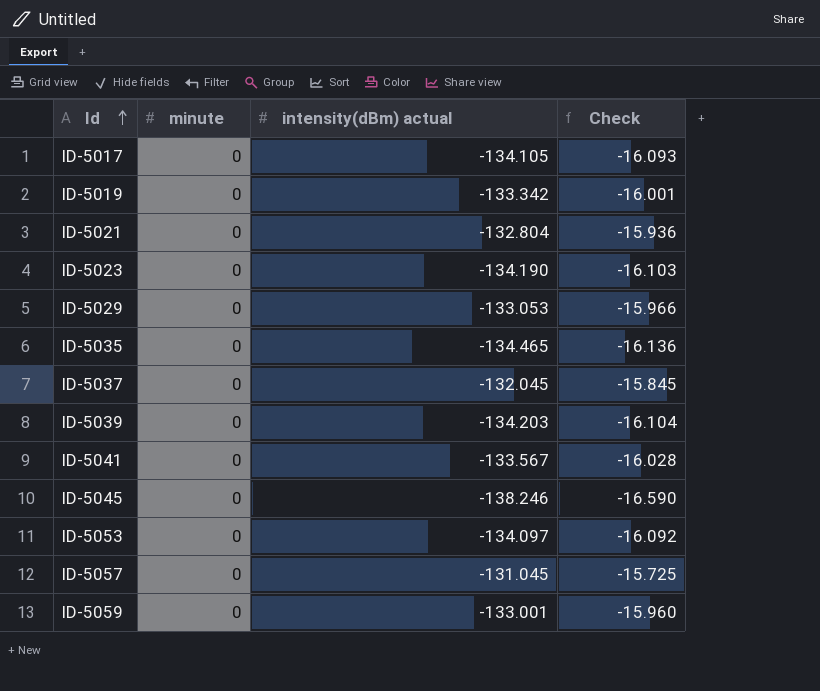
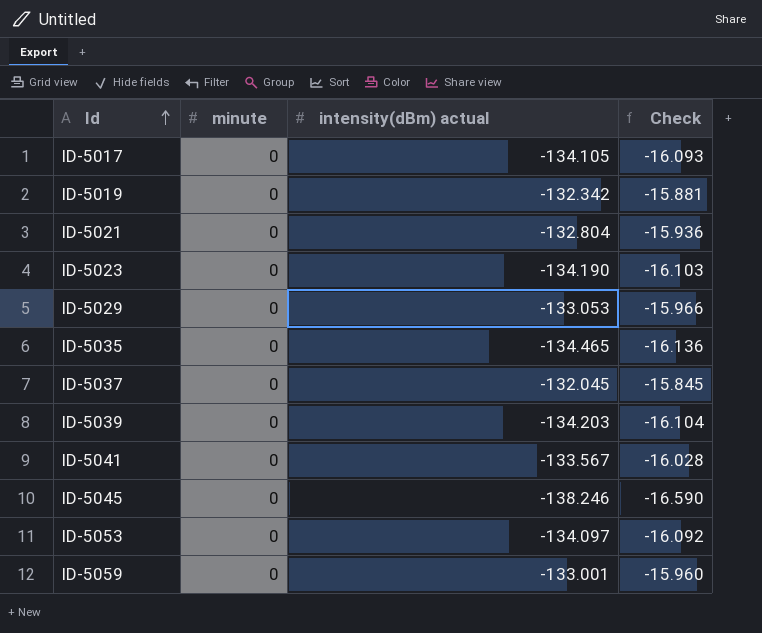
row ID-5057: 0 | -131.045 | -15.725 -> none
ID-5019 | intensity(dBm) actual: -133.342 -> -132.342
ID-5019 | Check: -16.001 -> -15.881

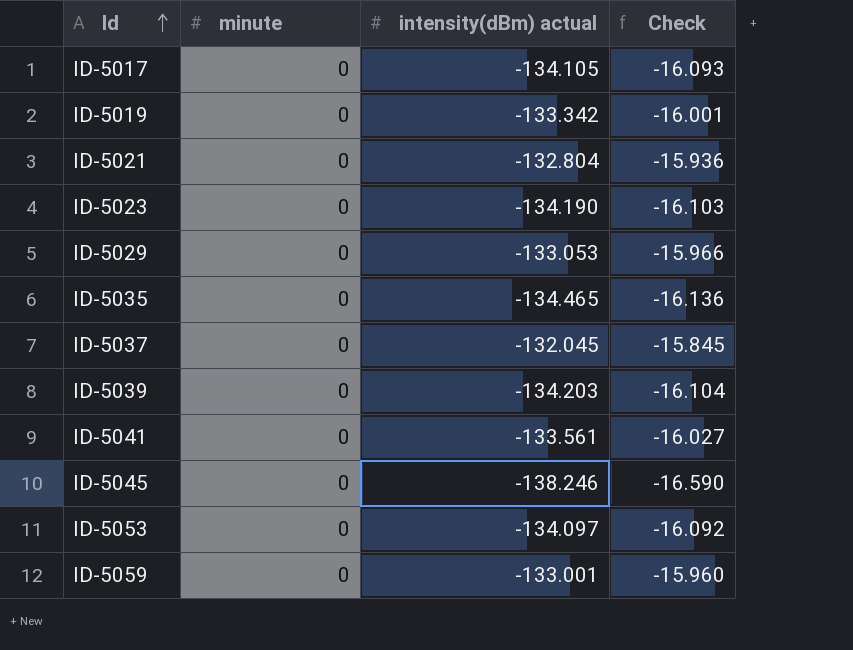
ID-5019 | intensity(dBm) actual: -132.342 -> -133.342
ID-5019 | Check: -15.881 -> -16.001
ID-5041 | intensity(dBm) actual: -133.567 -> -133.561
ID-5041 | Check: -16.028 -> -16.027

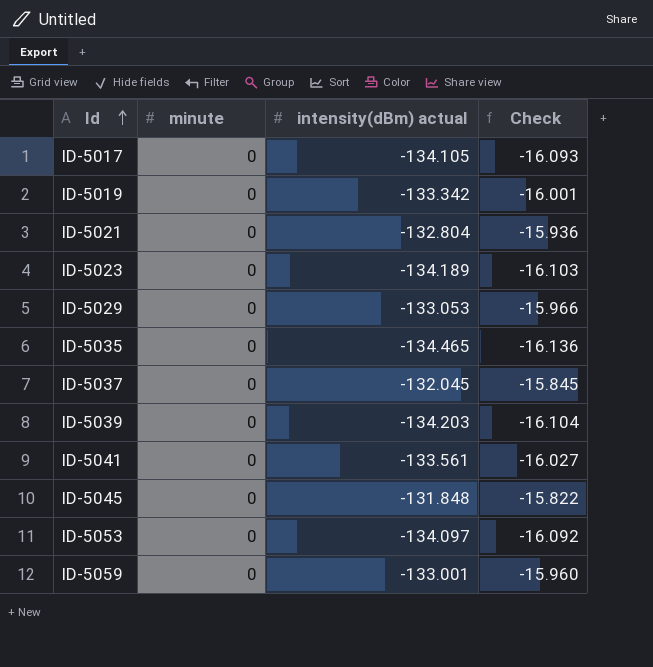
ID-5023 | intensity(dBm) actual: -134.190 -> -134.189
ID-5045 | intensity(dBm) actual: -138.246 -> -131.848
ID-5045 | Check: -16.590 -> -15.822

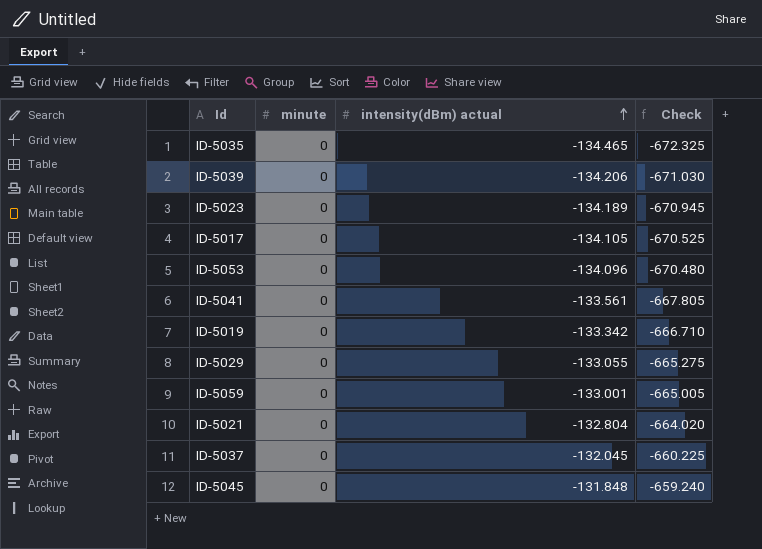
row order: Id ascending -> intensity(dBm) actual ascending
column Check | formula: [intensity(dBm) actual] * 0.12 -> [intensity(dBm) actual] * 5
ID-5039 | intensity(dBm) actual: -134.203 -> -134.206
ID-5053 | intensity(dBm) actual: -134.097 -> -134.096
ID-5029 | intensity(dBm) actual: -133.053 -> -133.055

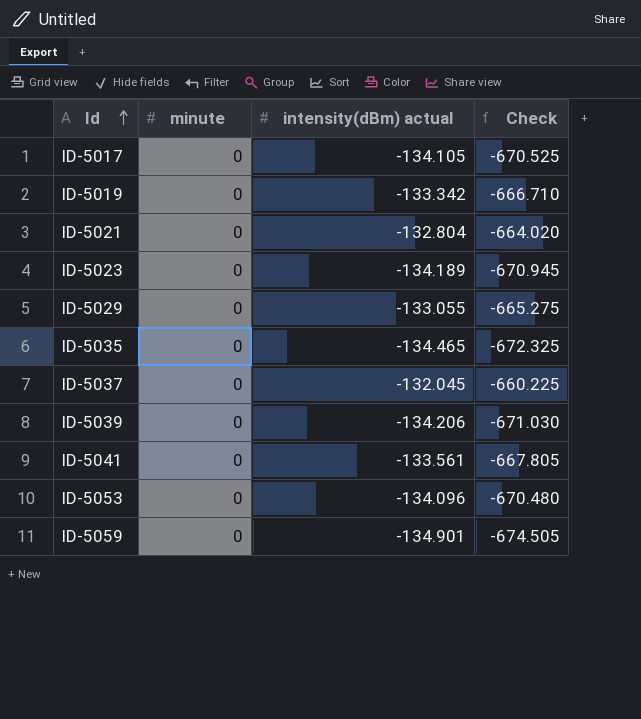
row order: intensity(dBm) actual ascending -> Id ascending
row ID-5045: 0 | -131.848 | -659.240 -> none
ID-5059 | intensity(dBm) actual: -133.001 -> -134.901
ID-5059 | Check: -665.005 -> -674.505

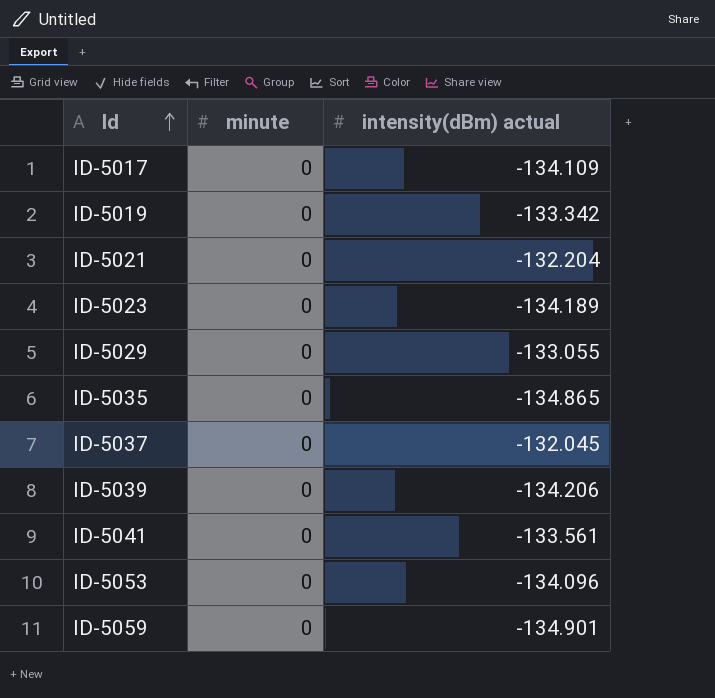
column Check | formula: [intensity(dBm) actual] * 5 -> none
ID-5017 | intensity(dBm) actual: -134.105 -> -134.109
ID-5021 | intensity(dBm) actual: -132.804 -> -132.204
ID-5035 | intensity(dBm) actual: -134.465 -> -134.865

